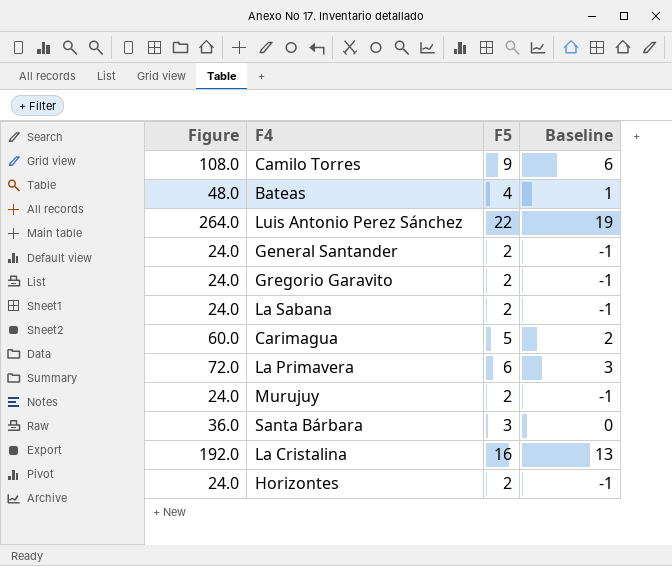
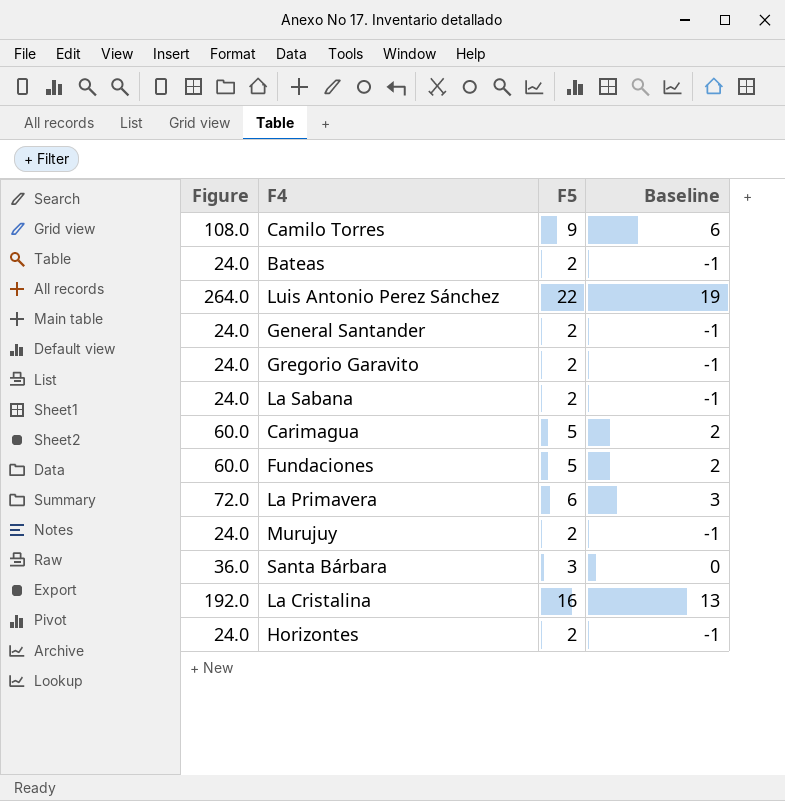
Bateas | Figure: 48.0 -> 24.0
Bateas | F5: 4 -> 2
Bateas | Baseline: 1 -> -1
row Fundaciones: none -> 60.0 | 5 | 2

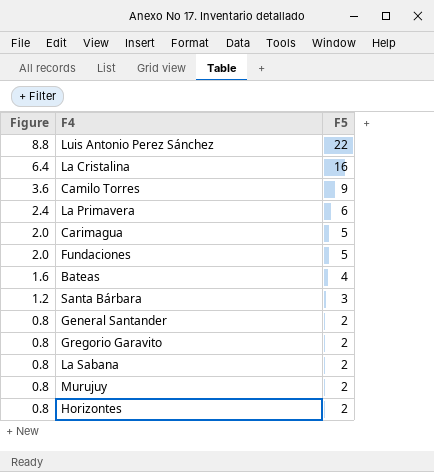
row order: none -> Figure descending
column Baseline | formula: [F5] - 3 -> none
column Figure | formula: [F5] * 12 -> [F5] * 0.4
Bateas | F5: 2 -> 4

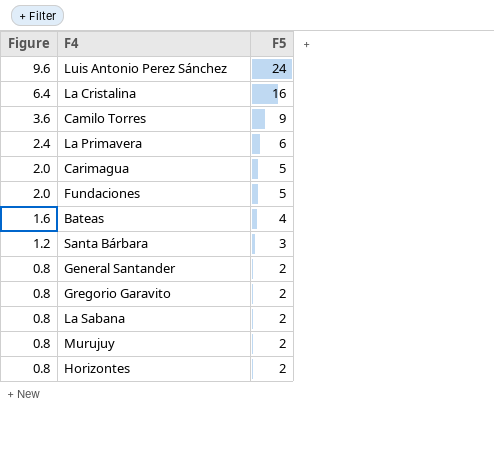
Luis Antonio Perez Sánchez | Figure: 8.8 -> 9.6
Luis Antonio Perez Sánchez | F5: 22 -> 24

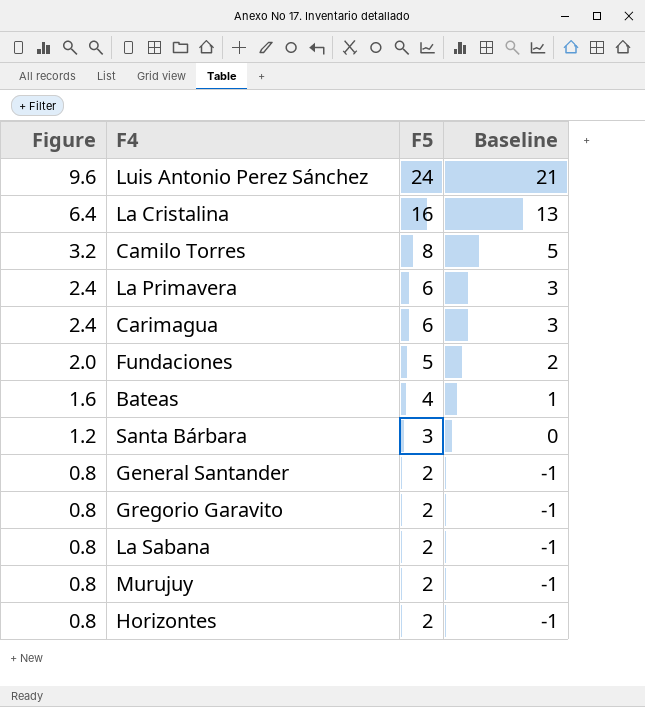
column Baseline | formula: none -> [F5] - 3
Camilo Torres | Figure: 3.6 -> 3.2
Camilo Torres | F5: 9 -> 8
Carimagua | Figure: 2.0 -> 2.4
Carimagua | F5: 5 -> 6

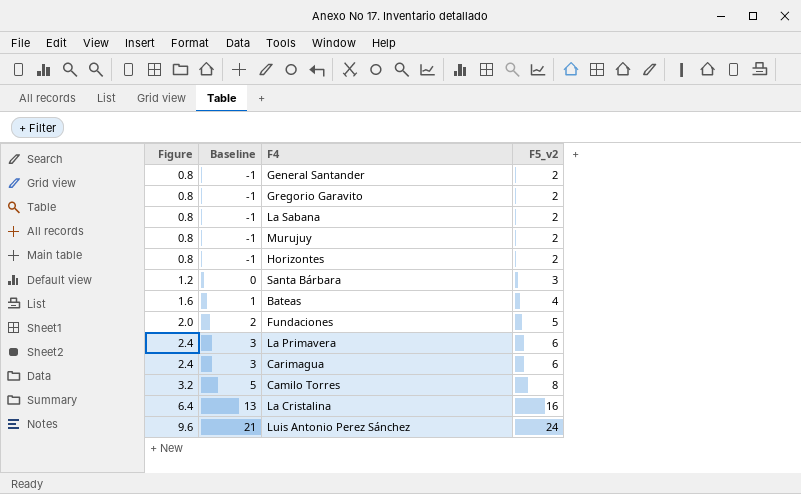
row order: Figure descending -> Figure ascending
column Baseline | position: 4 -> 2
column name: F5 -> F5_v2

